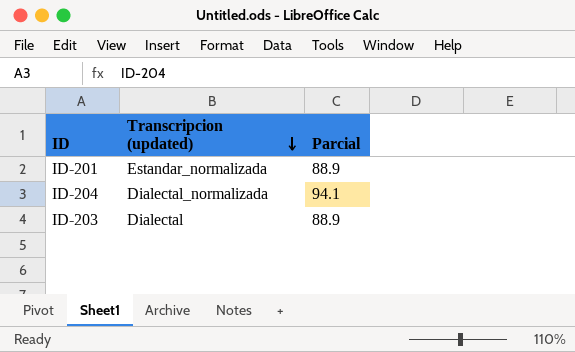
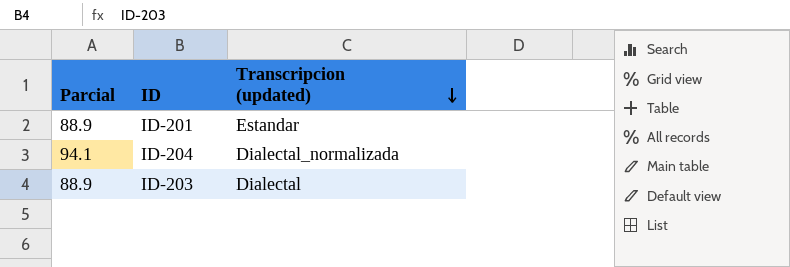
column Parcial | position: 3 -> 1
ID-201 | Transcripcion (updated): Estandar_normalizada -> Estandar

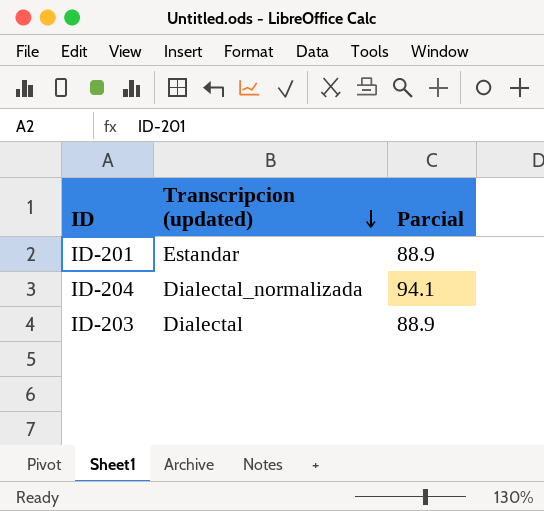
column Parcial | position: 1 -> 3

